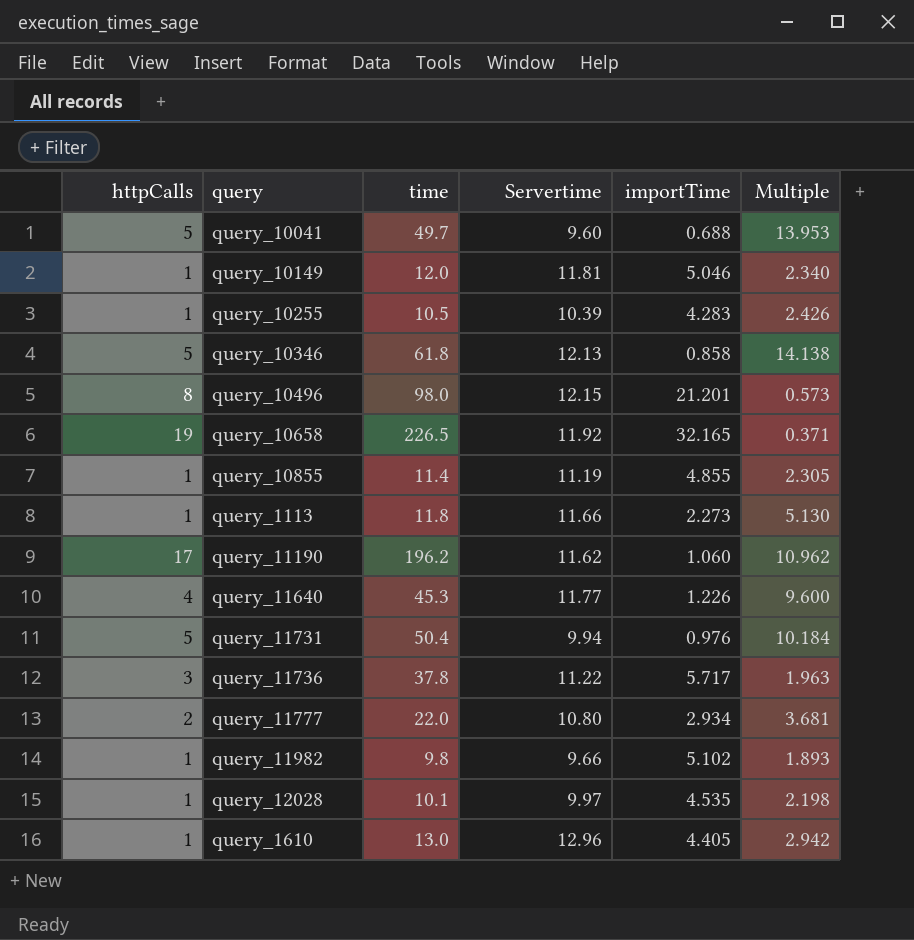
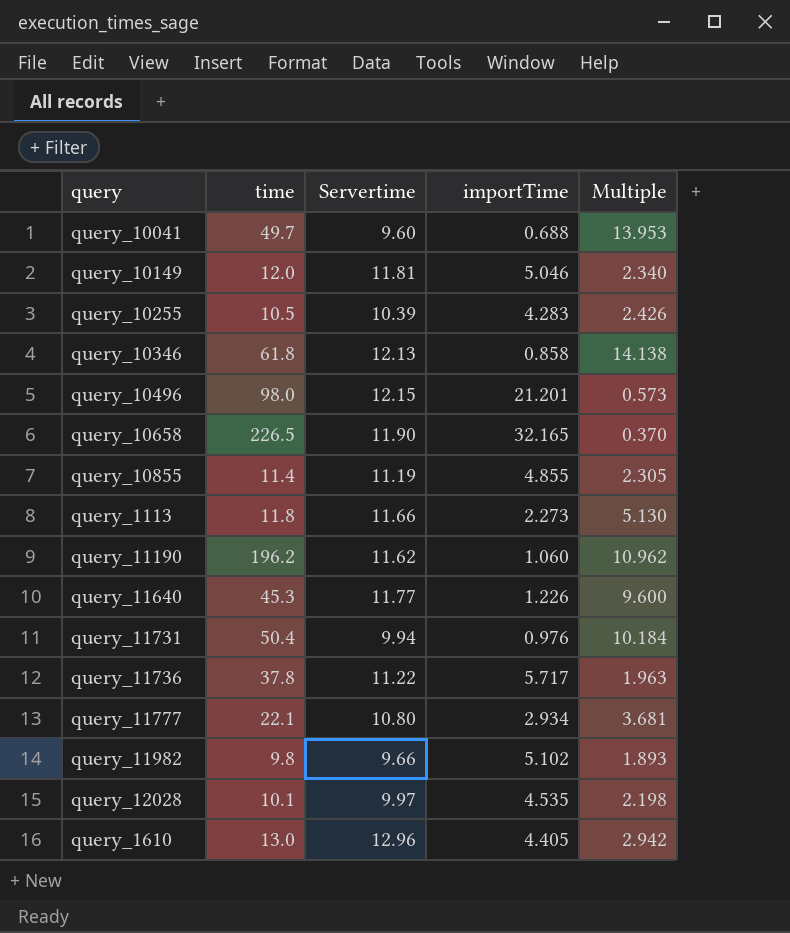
column httpCalls | formula: [time] / [Servertime] -> none
query_10658 | Servertime: 11.92 -> 11.90
query_10658 | Multiple: 0.371 -> 0.370
query_11777 | time: 22.0 -> 22.1

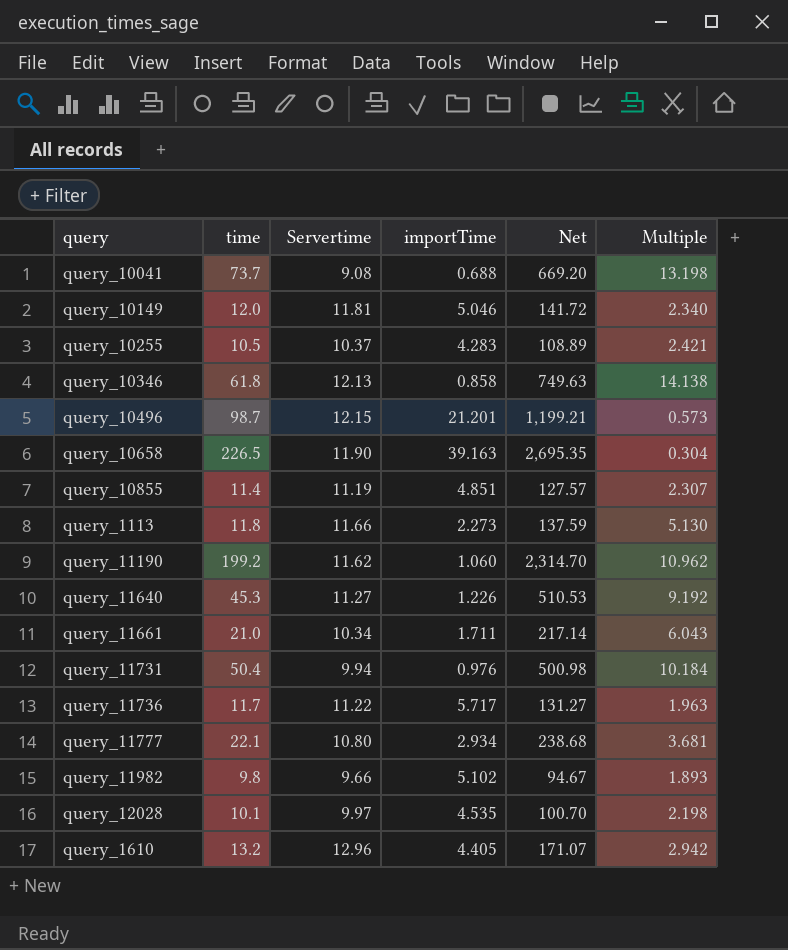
column Net | formula: none -> [time] * [Servertime]
query_10041 | time: 49.7 -> 73.7
query_10041 | Servertime: 9.60 -> 9.08
query_10041 | Multiple: 13.953 -> 13.198
query_10255 | Servertime: 10.39 -> 10.37
query_10255 | Multiple: 2.426 -> 2.421
query_10496 | time: 98.0 -> 98.7
query_10658 | importTime: 32.165 -> 39.163
query_10658 | Multiple: 0.370 -> 0.304
query_10855 | importTime: 4.855 -> 4.851
query_10855 | Multiple: 2.305 -> 2.307
query_11190 | time: 196.2 -> 199.2
query_11640 | Servertime: 11.77 -> 11.27
query_11640 | Multiple: 9.600 -> 9.192
row query_11661: none -> 21.0 | 10.34 | 1.711 | 217.14 | 6.043
query_11736 | time: 37.8 -> 11.7
query_1610 | time: 13.0 -> 13.2

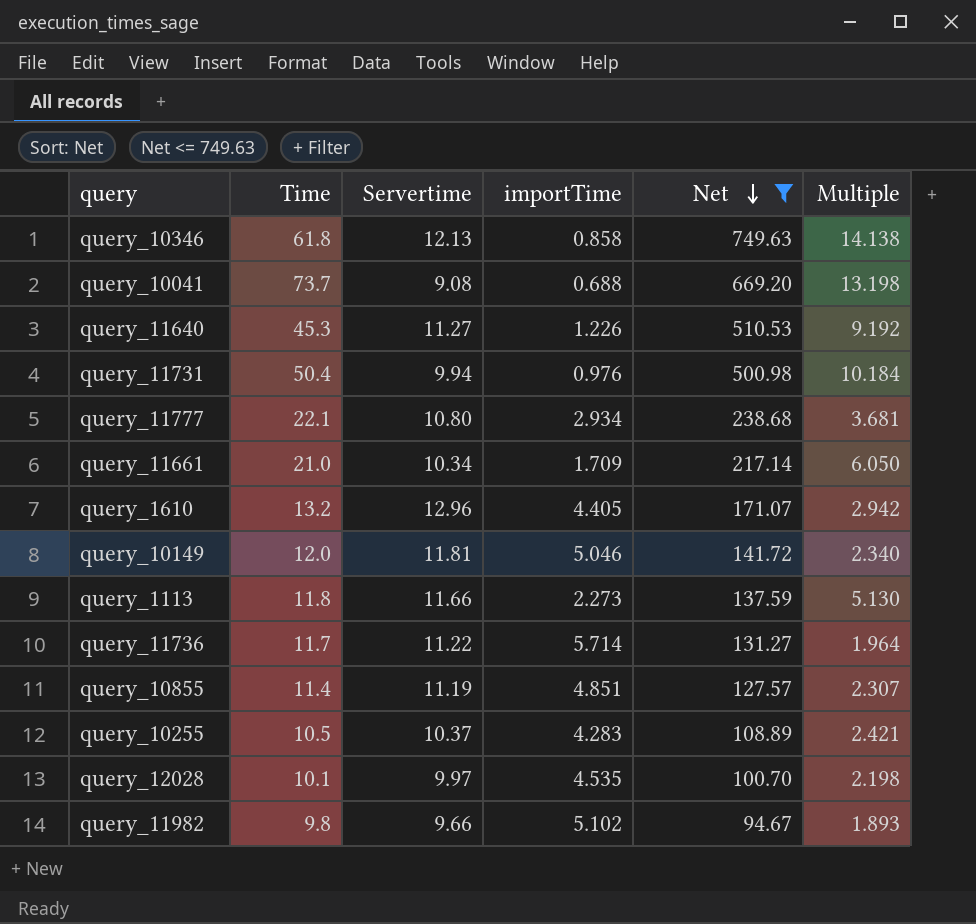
filter: none -> Net <= 749.63
row order: none -> Net descending
column name: time -> Time
query_11661 | importTime: 1.711 -> 1.709
query_11661 | Multiple: 6.043 -> 6.050
query_11736 | importTime: 5.717 -> 5.714
query_11736 | Multiple: 1.963 -> 1.964

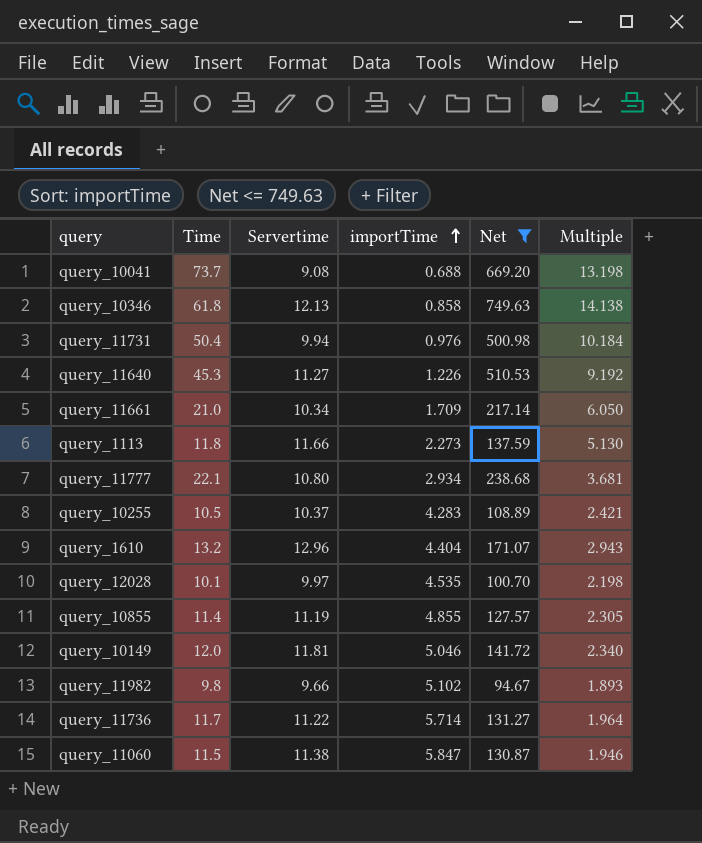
row order: Net descending -> importTime ascending
query_1610 | importTime: 4.405 -> 4.404
query_1610 | Multiple: 2.942 -> 2.943
query_10855 | importTime: 4.851 -> 4.855
query_10855 | Multiple: 2.307 -> 2.305
row query_11060: none -> 11.5 | 11.38 | 5.847 | 130.87 | 1.946

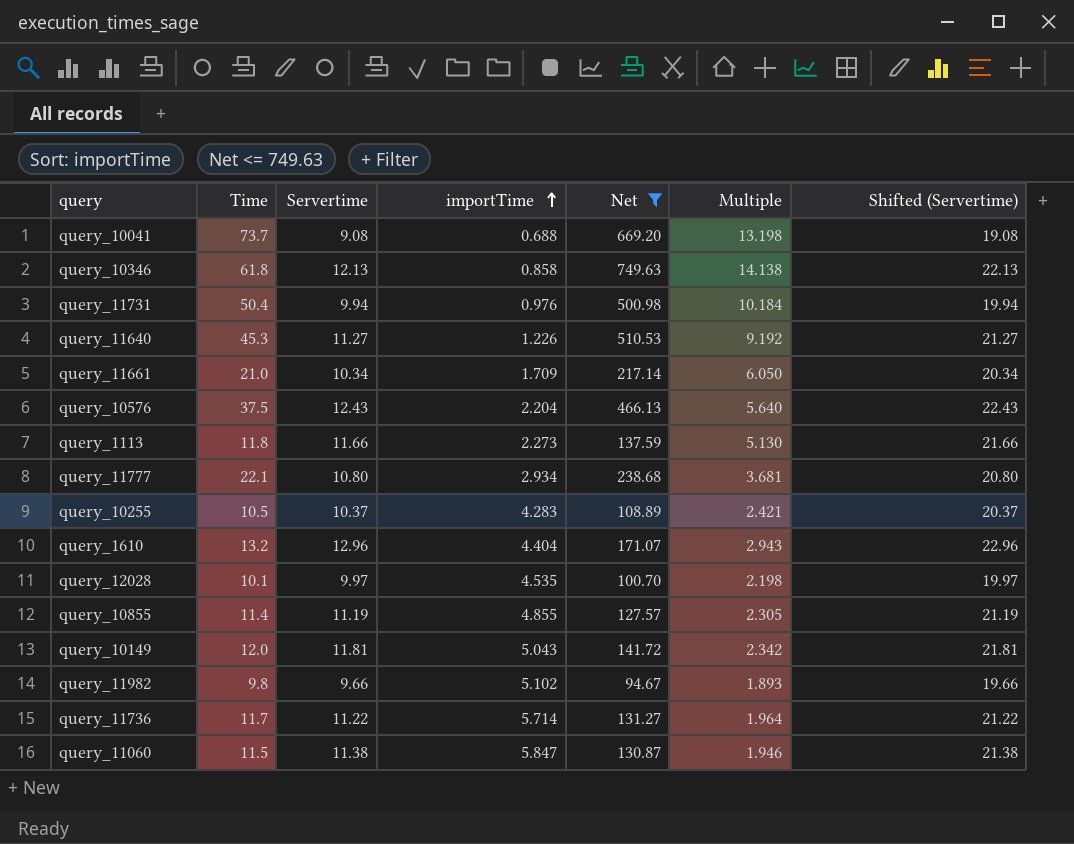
column Shifted (Servertime) | formula: none -> [Servertime] + 10
row query_10576: none -> 37.5 | 12.43 | 2.204 | 466.13 | 5.640 | 22.43
query_10149 | importTime: 5.046 -> 5.043
query_10149 | Multiple: 2.340 -> 2.342

